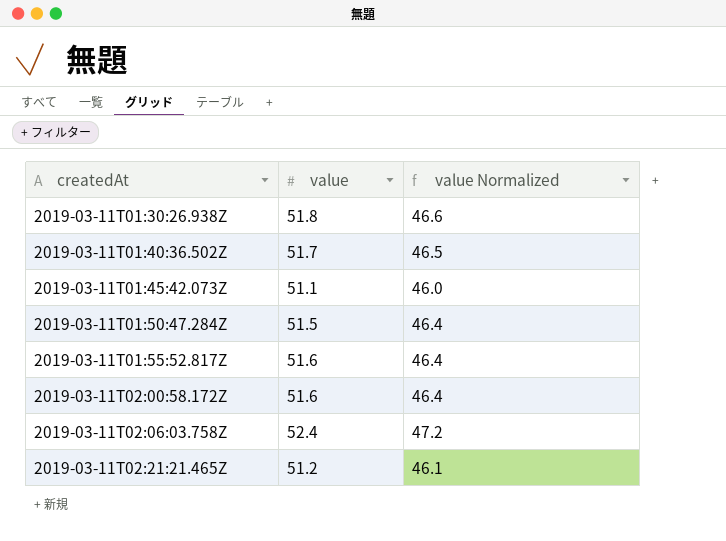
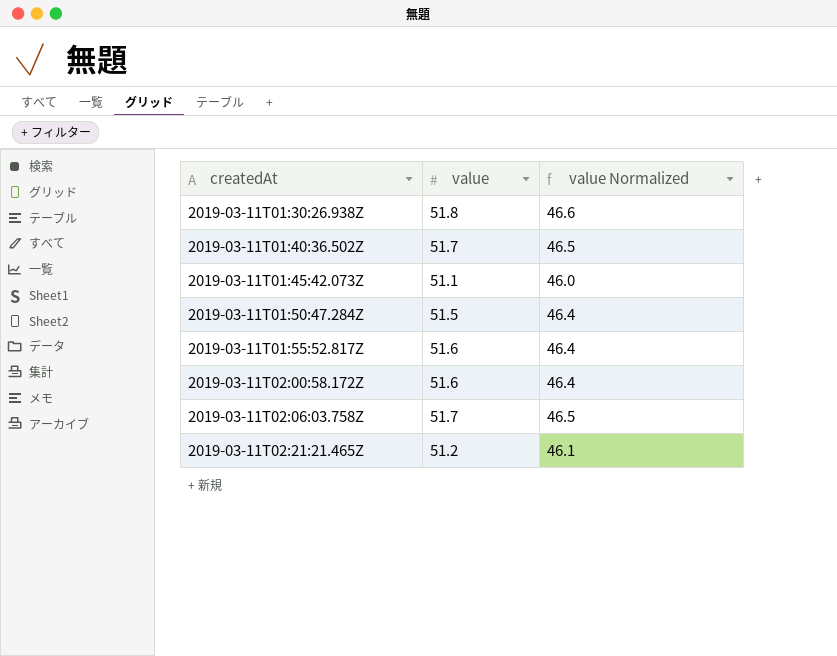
2019-03-11T02:06:03.758Z | value: 52.4 -> 51.7
2019-03-11T02:06:03.758Z | value Normalized: 47.2 -> 46.5

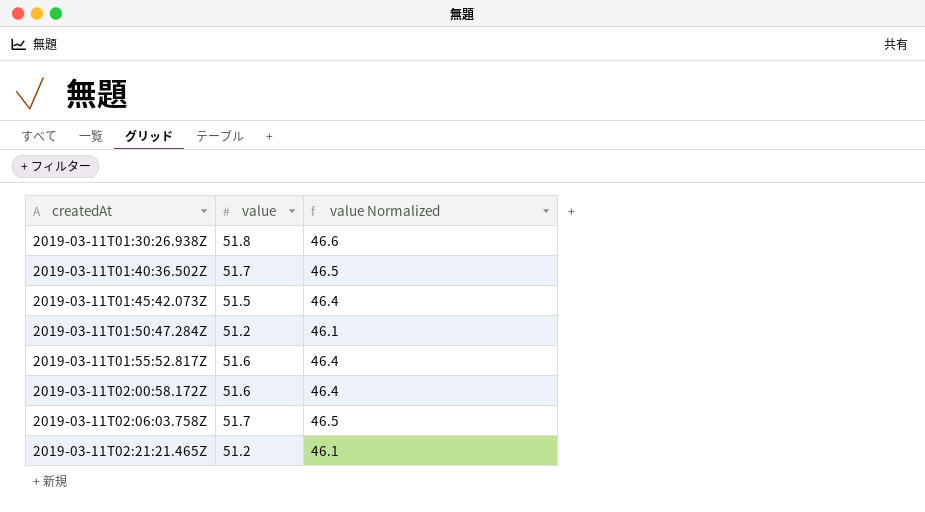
2019-03-11T01:45:42.073Z | value: 51.1 -> 51.5
2019-03-11T01:45:42.073Z | value Normalized: 46.0 -> 46.4
2019-03-11T01:50:47.284Z | value: 51.5 -> 51.2
2019-03-11T01:50:47.284Z | value Normalized: 46.4 -> 46.1

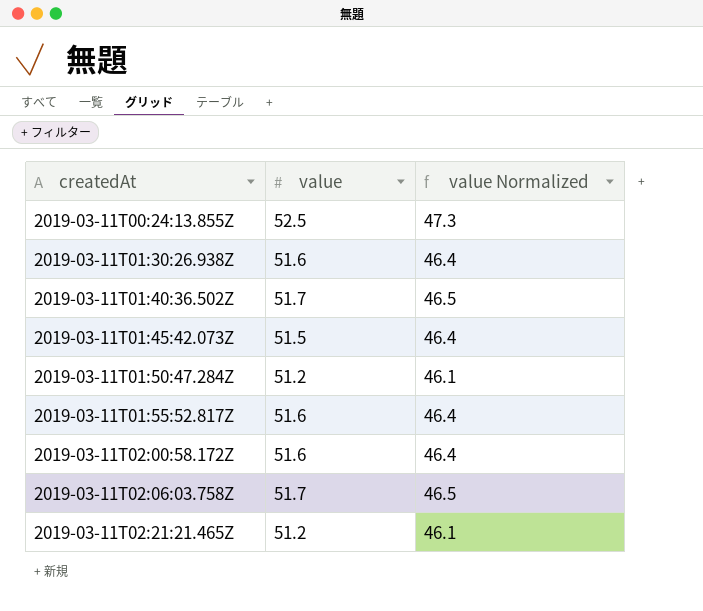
row 2019-03-11T00:24:13.855Z: none -> 52.5 | 47.3
2019-03-11T01:30:26.938Z | value: 51.8 -> 51.6
2019-03-11T01:30:26.938Z | value Normalized: 46.6 -> 46.4

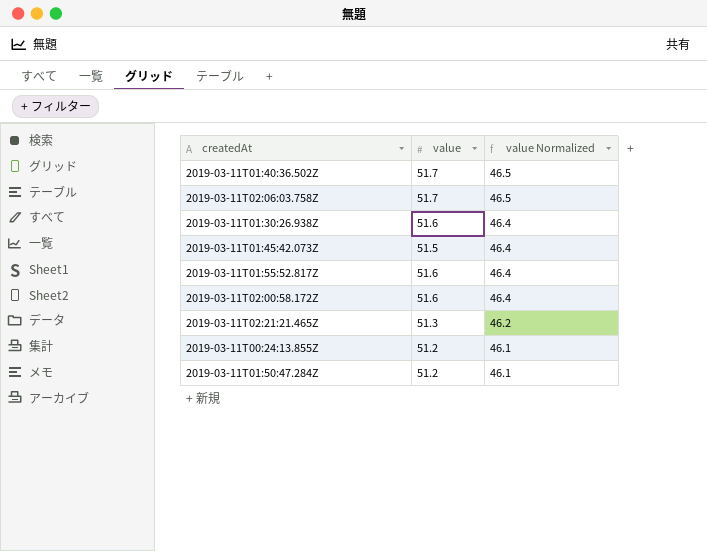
row order: createdAt ascending -> value Normalized descending
2019-03-11T02:21:21.465Z | value: 51.2 -> 51.3
2019-03-11T02:21:21.465Z | value Normalized: 46.1 -> 46.2
2019-03-11T00:24:13.855Z | value: 52.5 -> 51.2
2019-03-11T00:24:13.855Z | value Normalized: 47.3 -> 46.1

